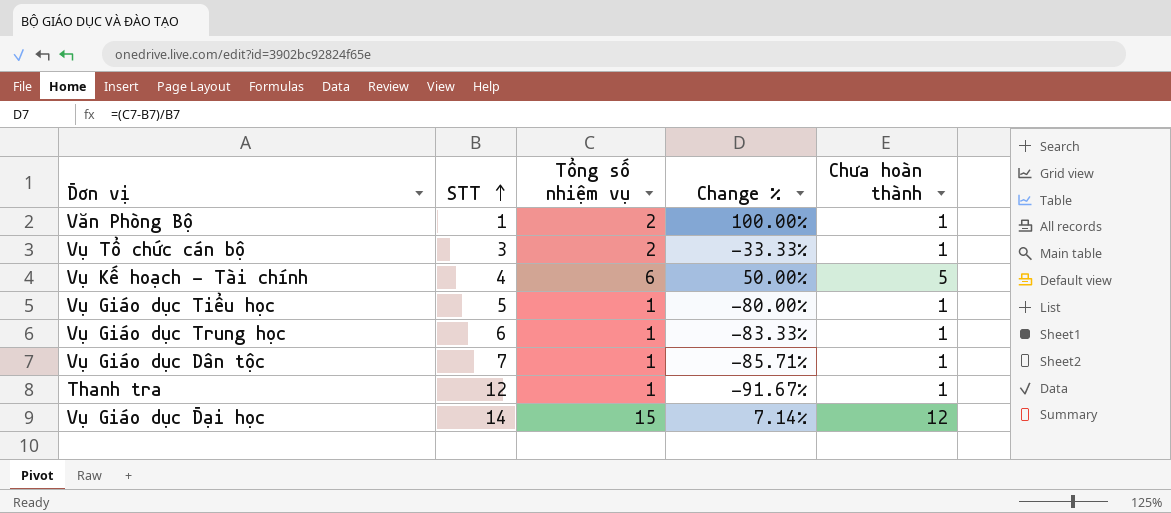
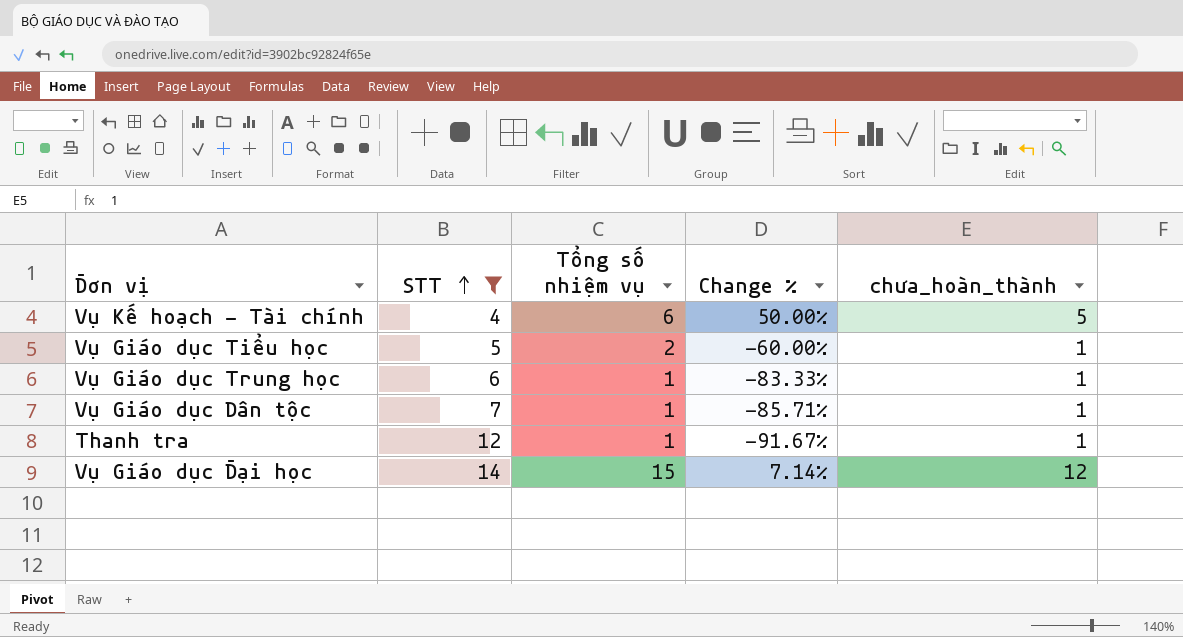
filter: none -> STT >= 4
column name: Chưa hoàn thành -> chưa_hoàn_thành
Vụ Giáo dục Tiểu học | Tổng số nhiệm vụ: 1 -> 2
Vụ Giáo dục Tiểu học | Change %: -80.00% -> -60.00%

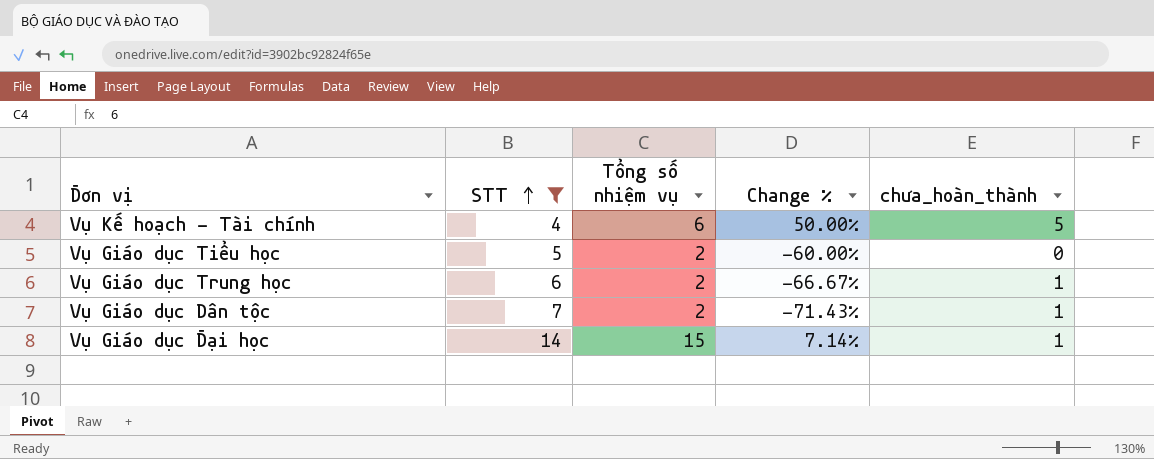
row Thanh tra: 12 | 1 | -91.67% | 1 -> none
Vụ Giáo dục Tiểu học | chưa_hoàn_thành: 1 -> 0
Vụ Giáo dục Trung học | Tổng số nhiệm vụ: 1 -> 2
Vụ Giáo dục Trung học | Change %: -83.33% -> -66.67%
Vụ Giáo dục Dân tộc | Tổng số nhiệm vụ: 1 -> 2
Vụ Giáo dục Dân tộc | Change %: -85.71% -> -71.43%
Vụ Giáo dục Đại học | chưa_hoàn_thành: 12 -> 1

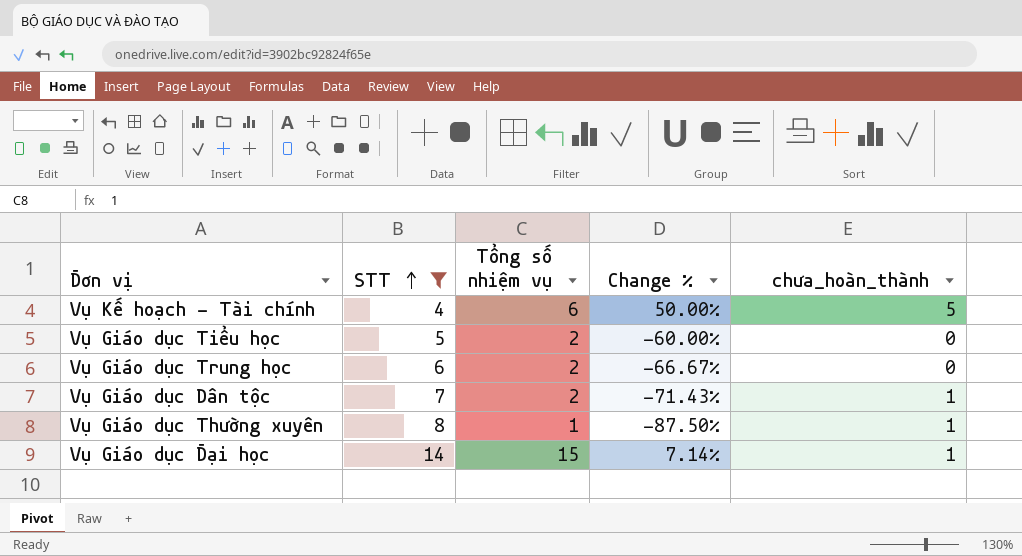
Vụ Giáo dục Trung học | chưa_hoàn_thành: 1 -> 0
row Vụ Giáo dục Thường xuyên: none -> 8 | 1 | -87.50% | 1

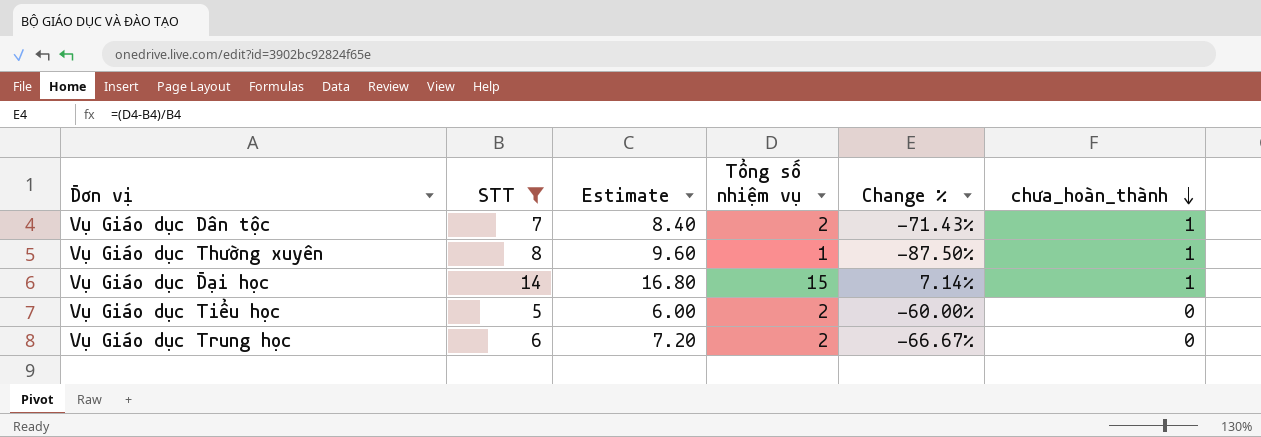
row order: STT ascending -> chưa_hoàn_thành descending
column Estimate | formula: none -> [STT] * 1.2
row Vụ Kế hoạch - Tài chính: 4 | 6 | 50.00% | 5 -> none

